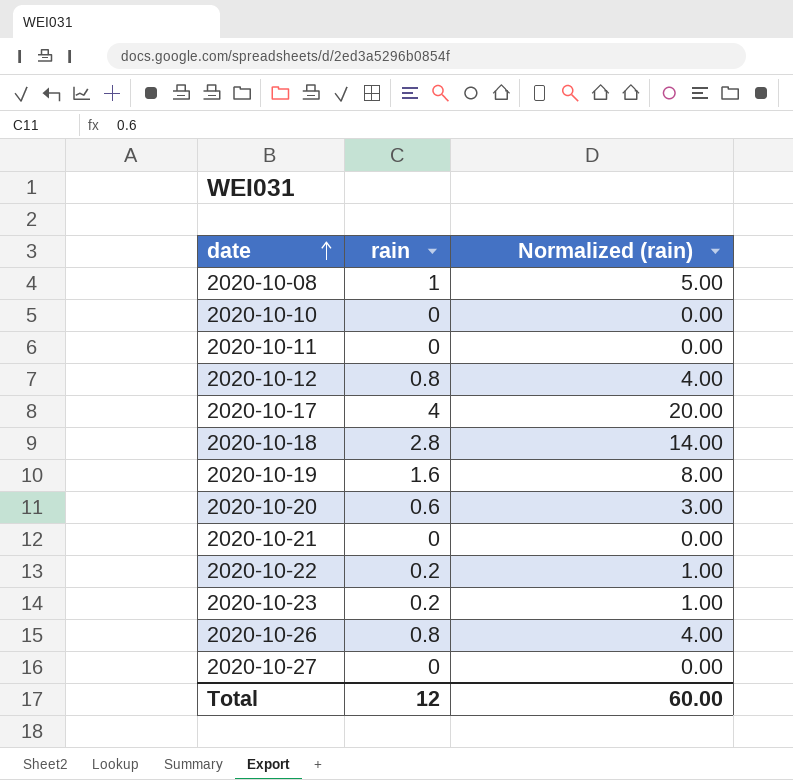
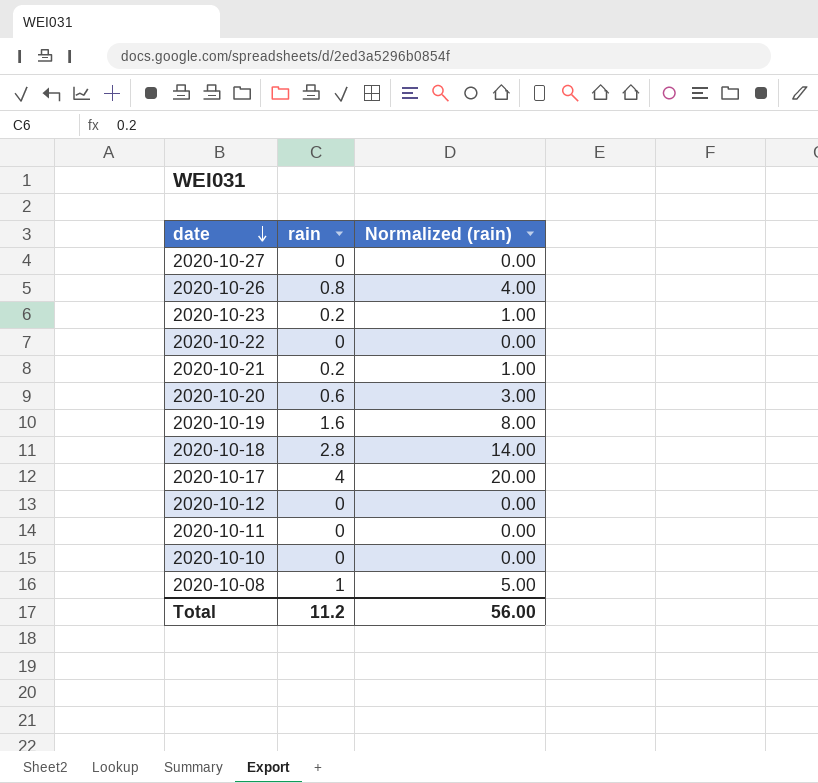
row order: date ascending -> date descending
2020-10-22 | rain: 0.2 -> 0
2020-10-22 | Normalized (rain): 1.00 -> 0.00
2020-10-21 | rain: 0 -> 0.2
2020-10-21 | Normalized (rain): 0.00 -> 1.00
2020-10-12 | rain: 0.8 -> 0
2020-10-12 | Normalized (rain): 4.00 -> 0.00
Total | rain: 12 -> 11.2
Total | Normalized (rain): 60.00 -> 56.00

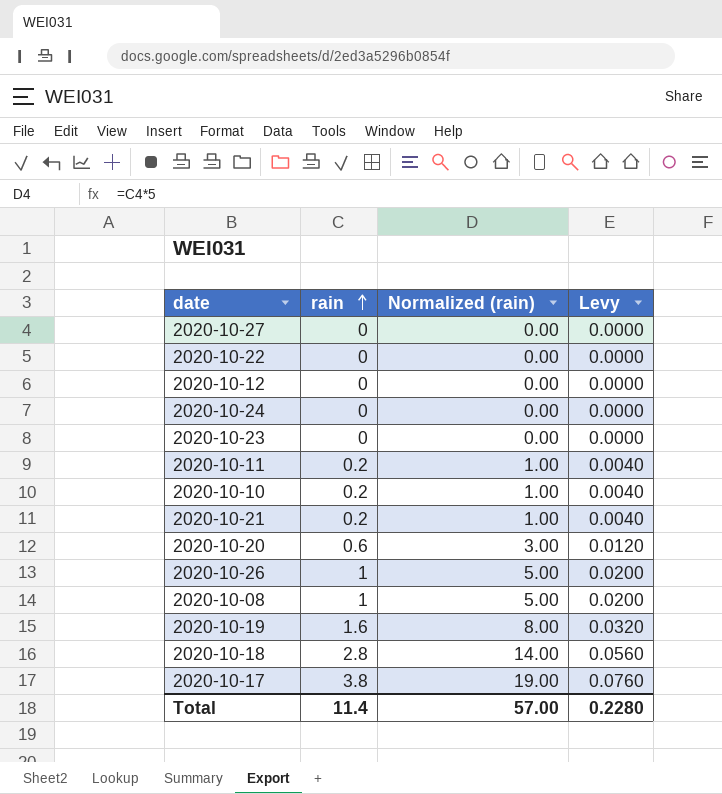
row order: date descending -> rain ascending
column Levy | formula: none -> [rain] * 0.02
row 2020-10-24: none -> 0 | 0.00 | 0.0000
2020-10-23 | rain: 0.2 -> 0
2020-10-23 | Normalized (rain): 1.00 -> 0.00
2020-10-11 | rain: 0 -> 0.2
2020-10-11 | Normalized (rain): 0.00 -> 1.00
2020-10-10 | rain: 0 -> 0.2
2020-10-10 | Normalized (rain): 0.00 -> 1.00
2020-10-26 | rain: 0.8 -> 1
2020-10-26 | Normalized (rain): 4.00 -> 5.00
2020-10-17 | rain: 4 -> 3.8
2020-10-17 | Normalized (rain): 20.00 -> 19.00
Total | rain: 11.2 -> 11.4
Total | Normalized (rain): 56.00 -> 57.00

